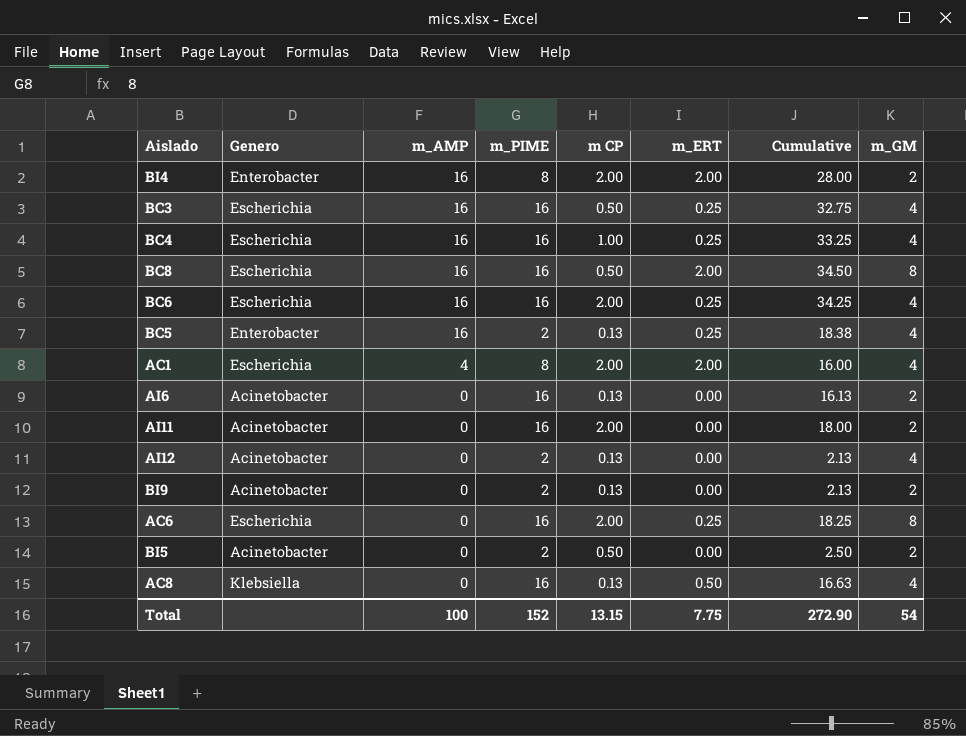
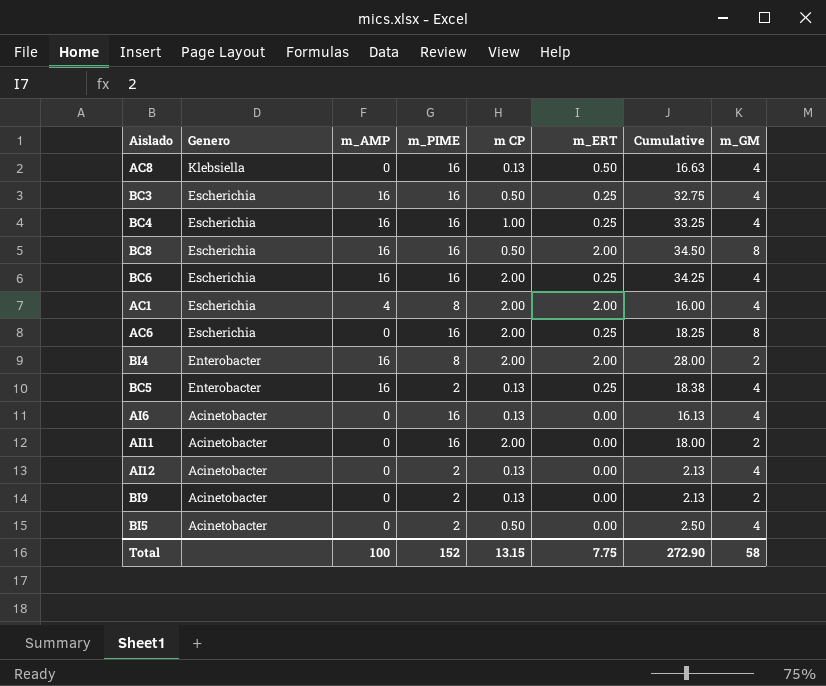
row order: m_AMP descending -> Genero descending
AI6 | m_GM: 2 -> 4
BI5 | m_GM: 2 -> 4
Total | m_GM: 54 -> 58

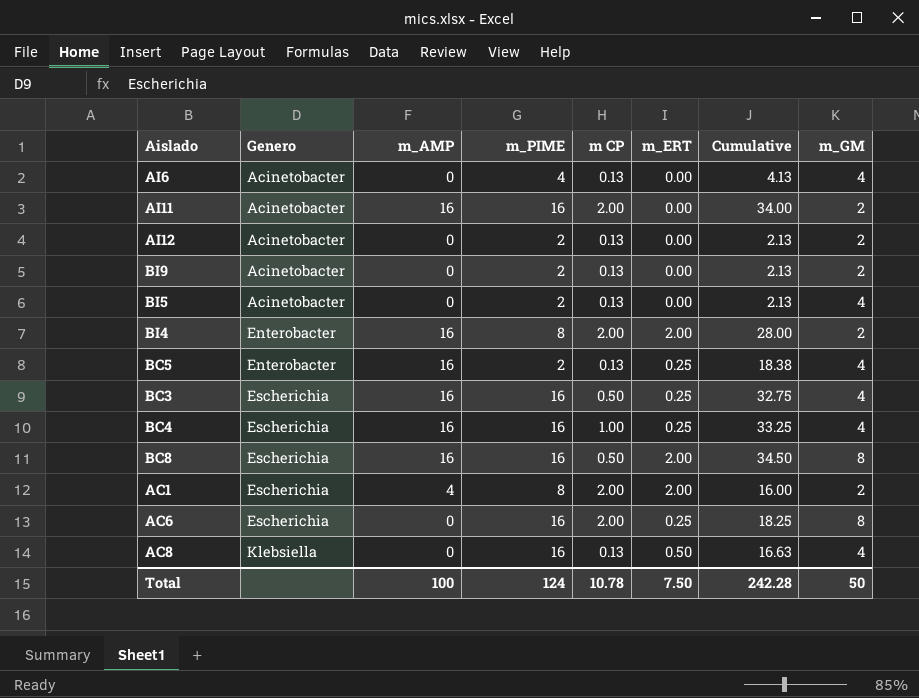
row order: Genero descending -> Genero ascending
row BC6: Escherichia | 16 | 16 | 2.00 | 0.25 | 34.25 | 4 -> none
AI6 | m_PIME: 16 -> 4
AI6 | Cumulative: 16.13 -> 4.13
AI11 | m_AMP: 0 -> 16
AI11 | Cumulative: 18.00 -> 34.00
AI12 | m_GM: 4 -> 2
BI5 | m CP: 0.50 -> 0.13
BI5 | Cumulative: 2.50 -> 2.13
AC1 | m_GM: 4 -> 2
Total | m_PIME: 152 -> 124
Total | m CP: 13.15 -> 10.78
Total | m_ERT: 7.75 -> 7.50
Total | Cumulative: 272.90 -> 242.28
Total | m_GM: 58 -> 50

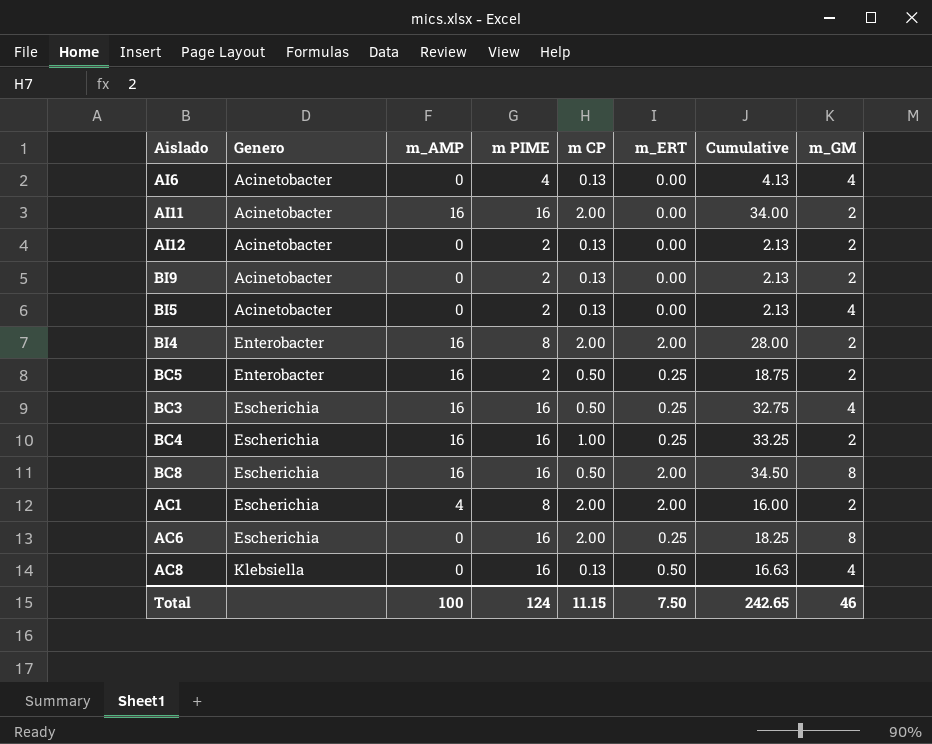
column name: m_PIME -> m PIME
BC5 | m CP: 0.13 -> 0.50
BC5 | Cumulative: 18.38 -> 18.75
BC5 | m_GM: 4 -> 2
BC4 | m_GM: 4 -> 2
Total | m CP: 10.78 -> 11.15
Total | Cumulative: 242.28 -> 242.65
Total | m_GM: 50 -> 46

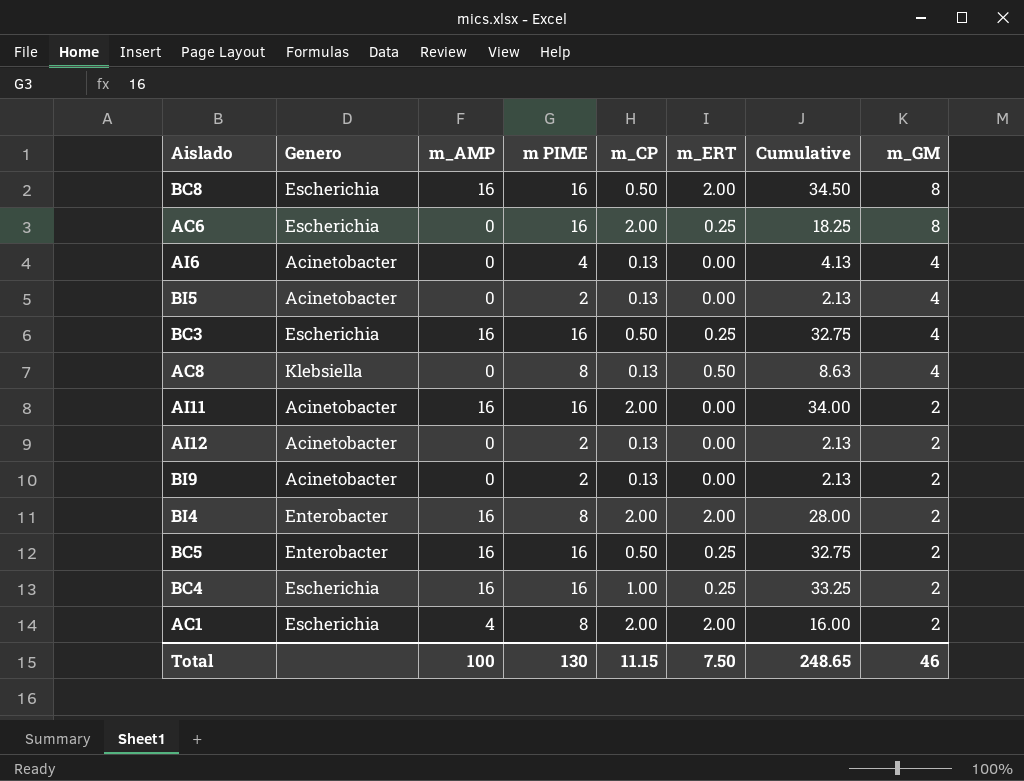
row order: Genero ascending -> m_GM descending
column name: m CP -> m_CP
AC8 | m PIME: 16 -> 8
AC8 | Cumulative: 16.63 -> 8.63
BC5 | m PIME: 2 -> 16
BC5 | Cumulative: 18.75 -> 32.75
Total | m PIME: 124 -> 130
Total | Cumulative: 242.65 -> 248.65

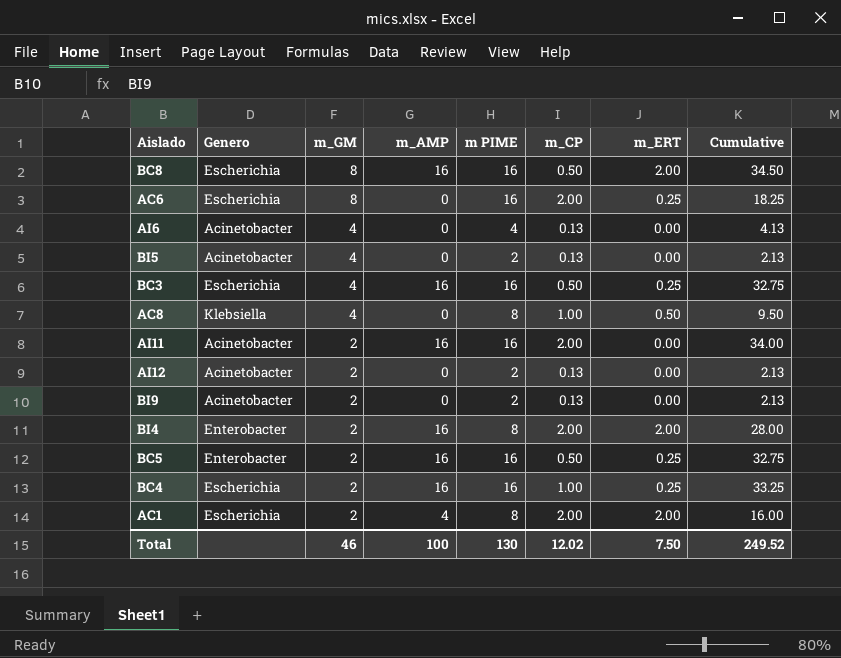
column m_GM | position: 8 -> 3
AC8 | m_CP: 0.13 -> 1.00
AC8 | Cumulative: 8.63 -> 9.50
Total | m_CP: 11.15 -> 12.02
Total | Cumulative: 248.65 -> 249.52

